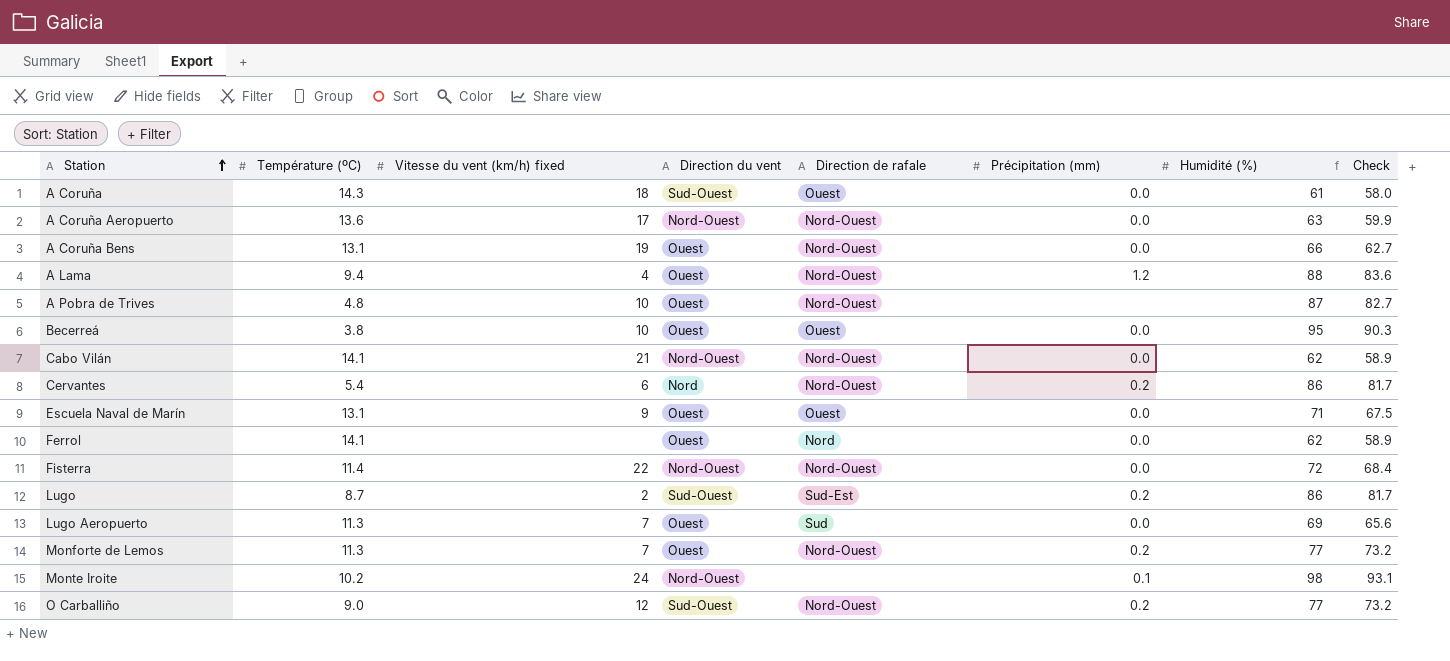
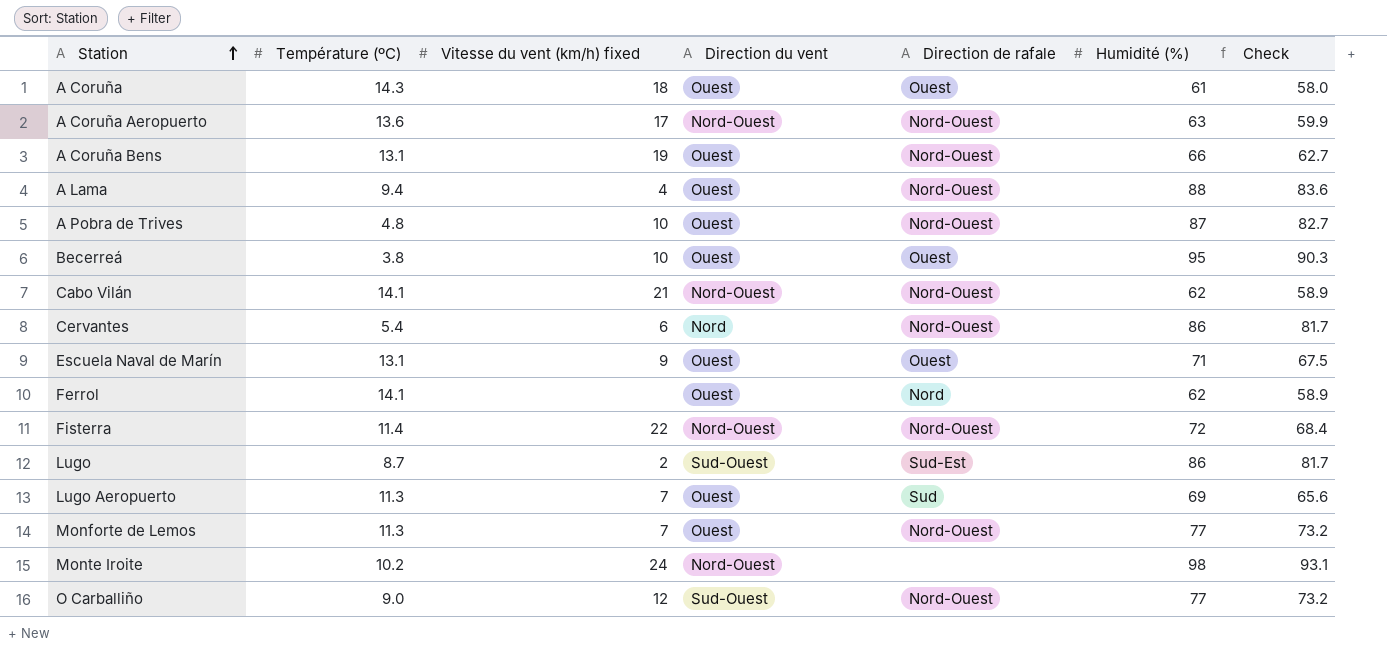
column Précipitation (mm) | position: 6 -> none
A Coruña | Direction du vent: Sud-Ouest -> Ouest

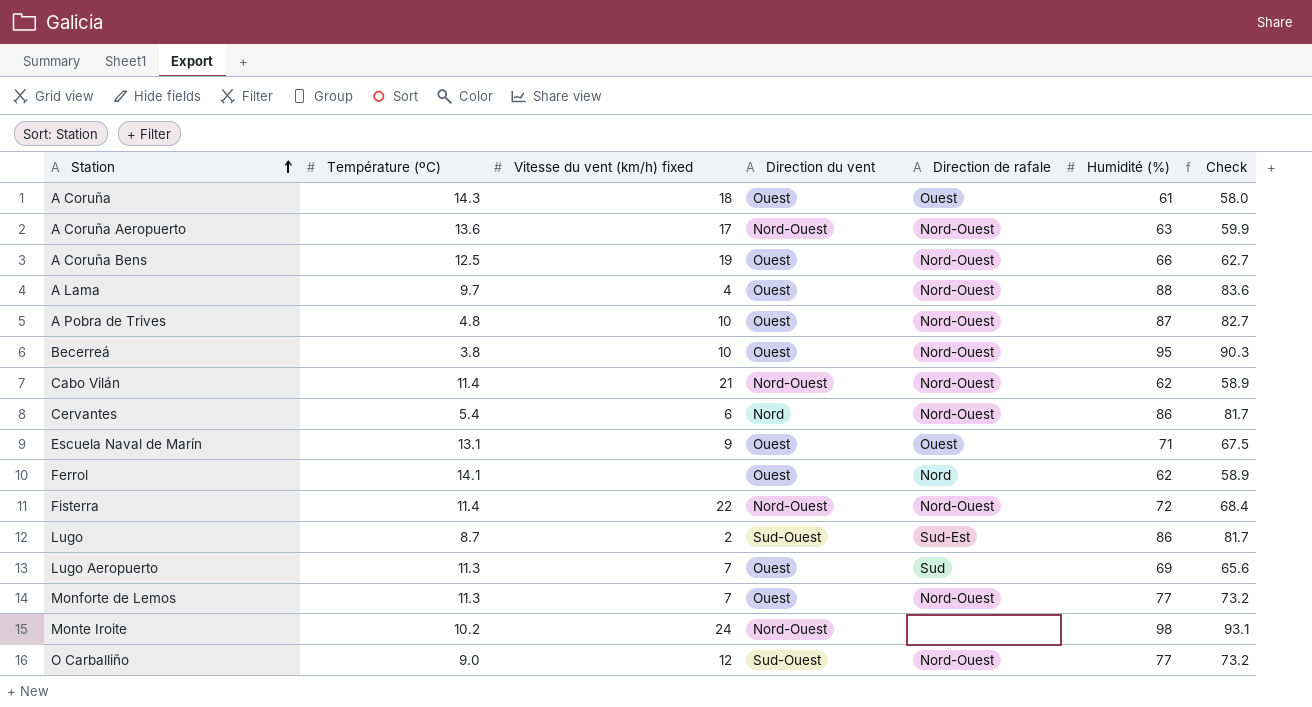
A Coruña Bens | Température (ºC): 13.1 -> 12.5
A Lama | Température (ºC): 9.4 -> 9.7
Becerreá | Direction de rafale: Ouest -> Nord-Ouest
Cabo Vilán | Température (ºC): 14.1 -> 11.4

